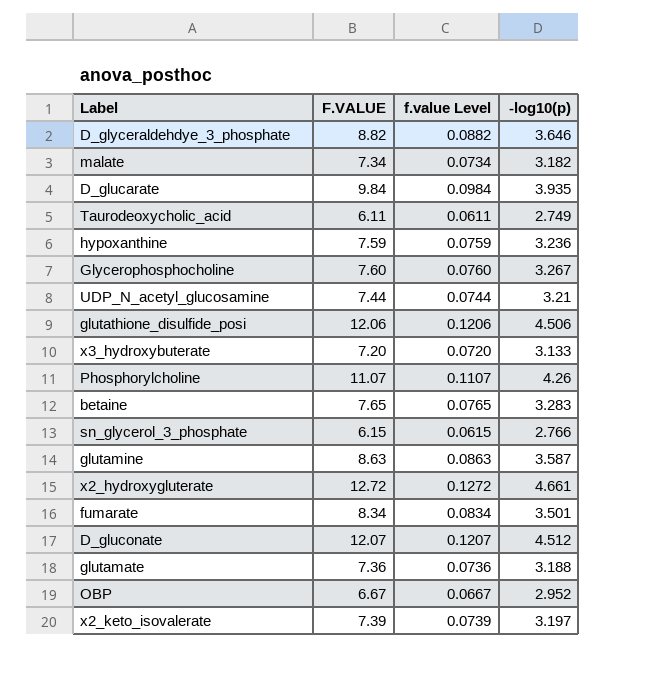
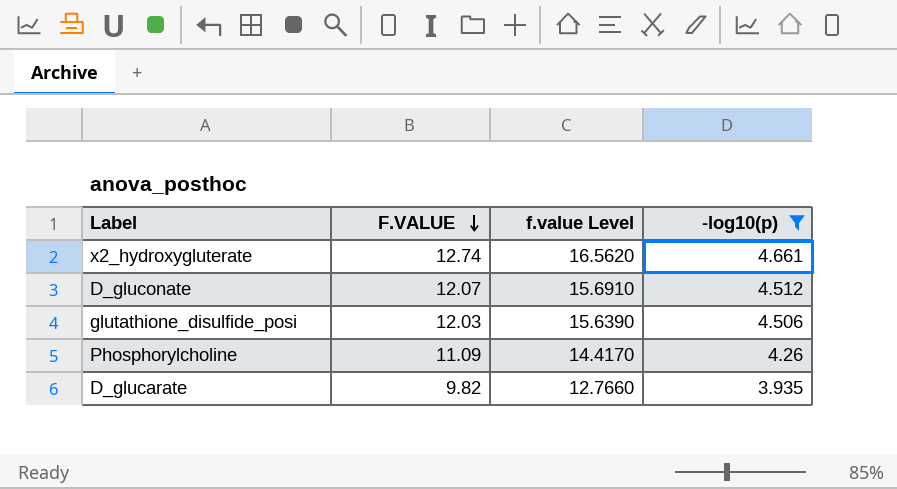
filter: none -> -log10(p) >= 3.935
row order: none -> F.VALUE descending
column f.value Level | formula: [F.VALUE] * 0.01 -> [F.VALUE] * 1.3
x2_hydroxygluterate | F.VALUE: 12.72 -> 12.74
glutathione_disulfide_posi | F.VALUE: 12.06 -> 12.03
Phosphorylcholine | F.VALUE: 11.07 -> 11.09
D_glucarate | F.VALUE: 9.84 -> 9.82

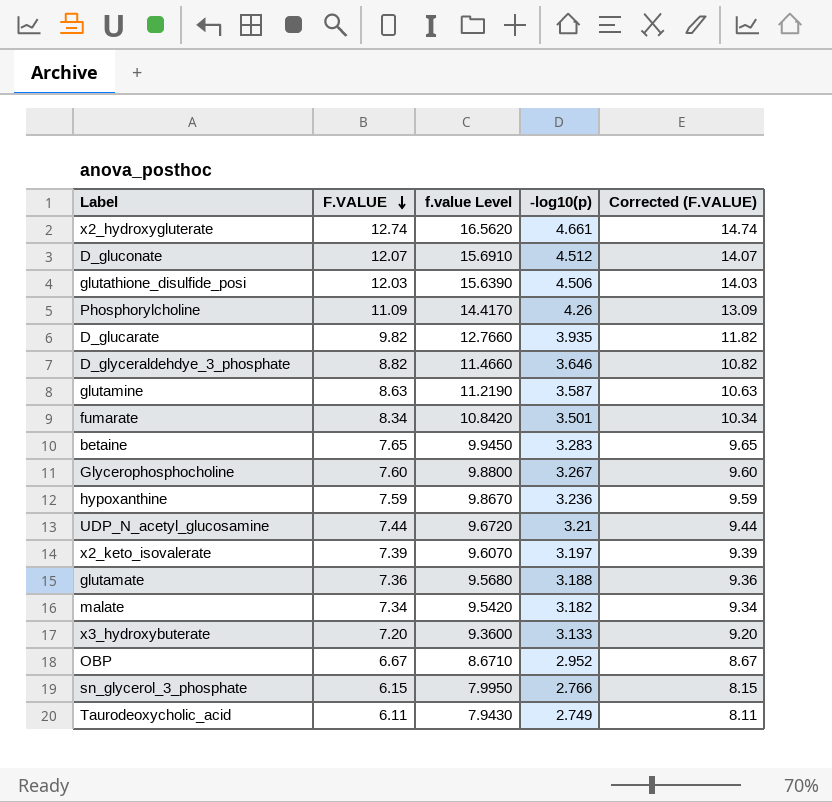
filter: -log10(p) >= 3.935 -> none
column Corrected (F.VALUE) | formula: none -> [F.VALUE] + 2

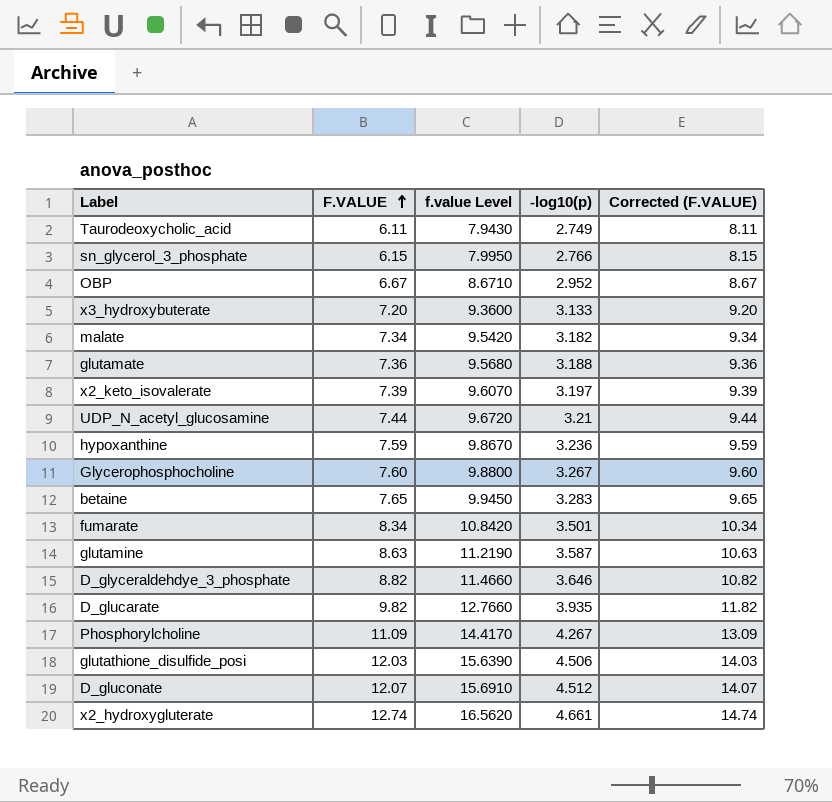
row order: F.VALUE descending -> F.VALUE ascending
Phosphorylcholine | -log10(p): 4.26 -> 4.267

